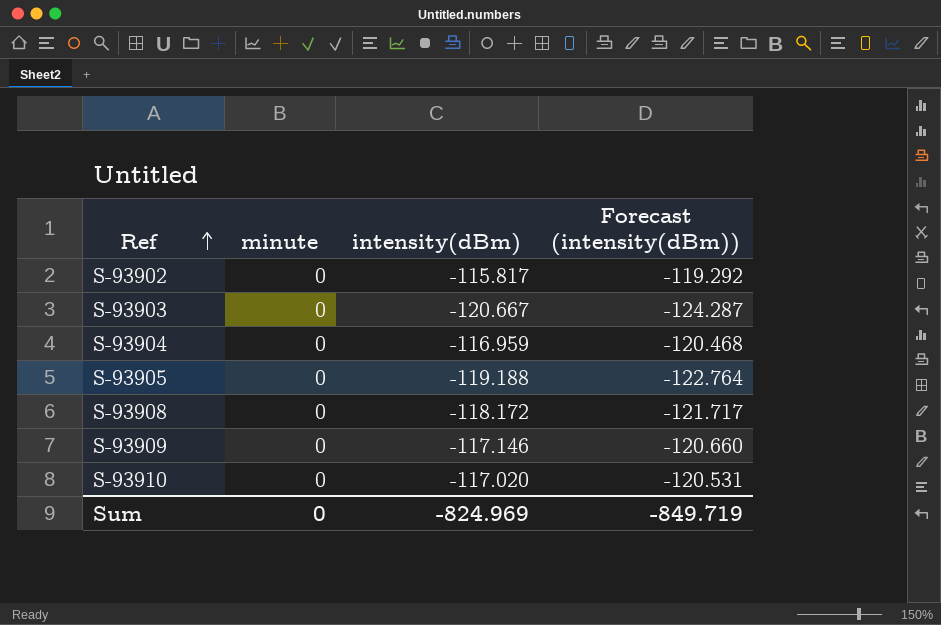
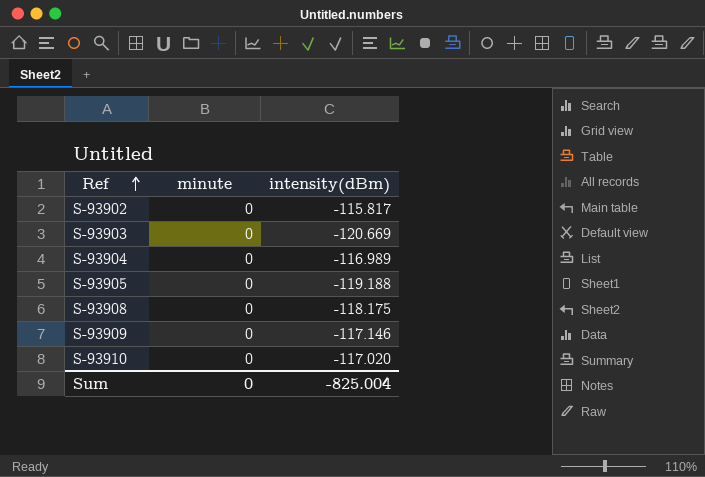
column Forecast (intensity(dBm)) | formula: [intensity(dBm)] * 1.03 -> none
S-93903 | intensity(dBm): -120.667 -> -120.669
S-93904 | intensity(dBm): -116.959 -> -116.989
S-93908 | intensity(dBm): -118.172 -> -118.175
Sum | intensity(dBm): -824.969 -> -825.004

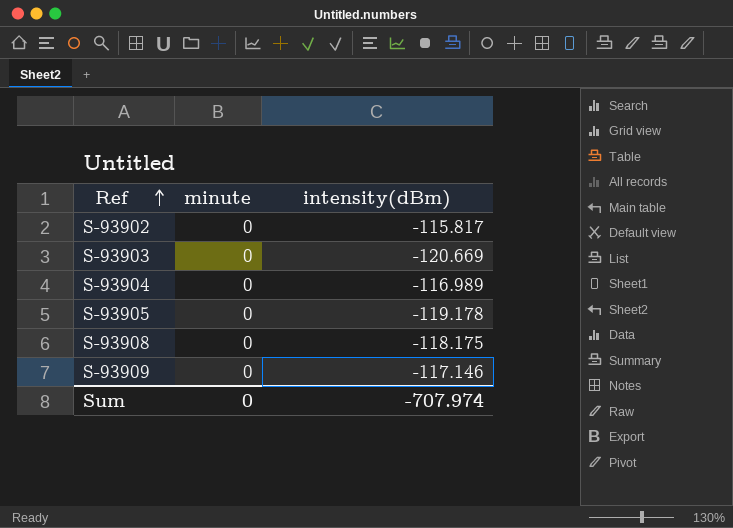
row S-93910: 0 | -117.020 -> none
S-93905 | intensity(dBm): -119.188 -> -119.178
Sum | intensity(dBm): -825.004 -> -707.974

